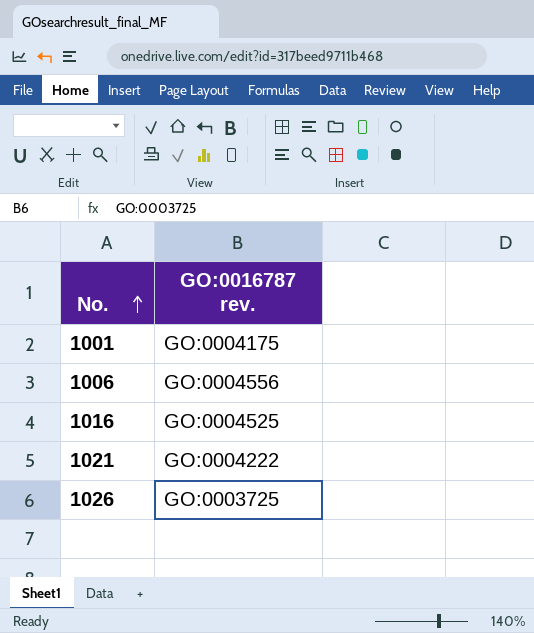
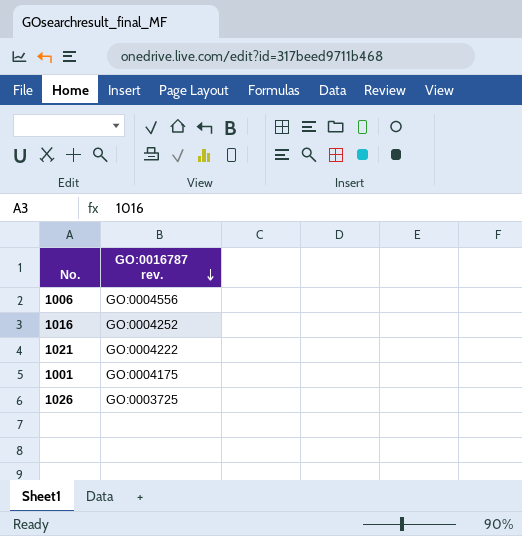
row order: No. ascending -> GO:0016787 rev. descending
1016 | GO:0016787 rev.: GO:0004525 -> GO:0004252

